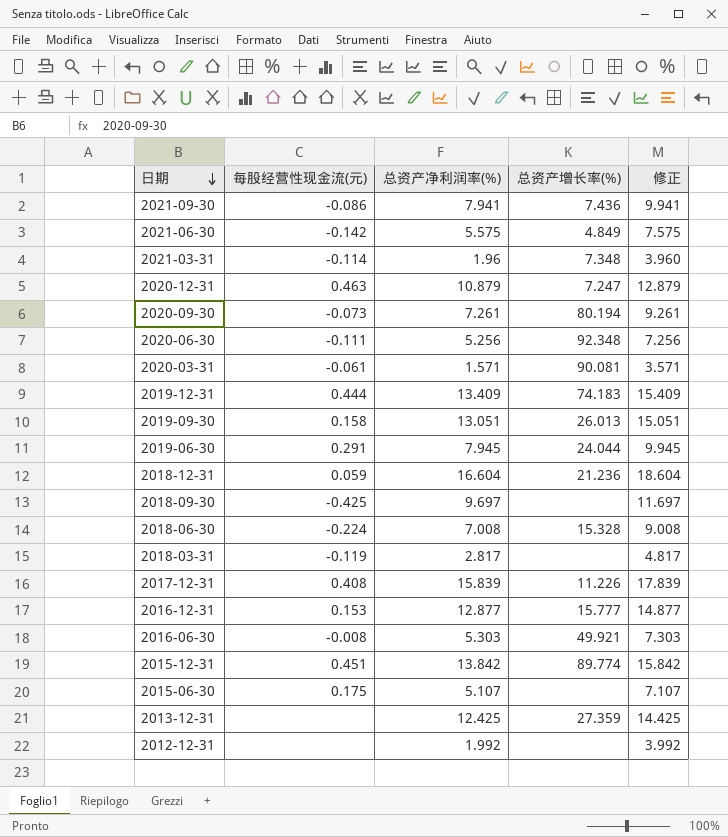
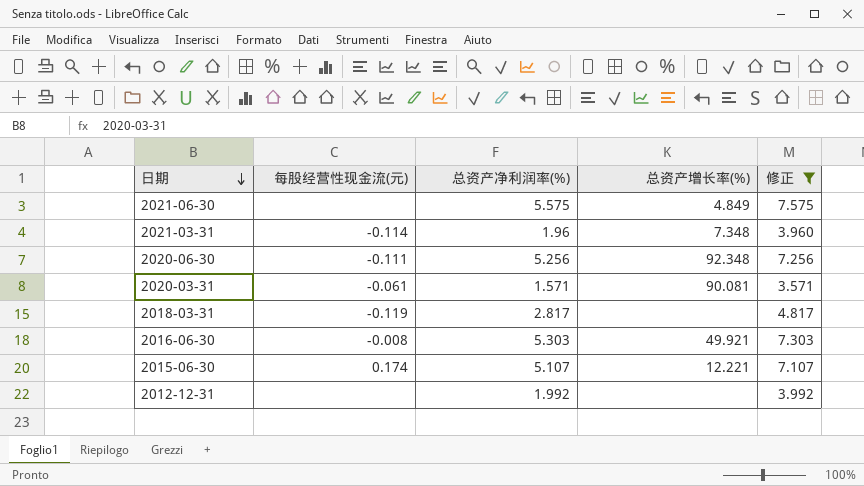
filter: none -> 修正 <= 7.575
2021-06-30 | 每股经营性现金流(元): -0.142 -> none
2015-06-30 | 每股经营性现金流(元): 0.175 -> 0.174
2015-06-30 | 总资产增长率(%): none -> 12.221

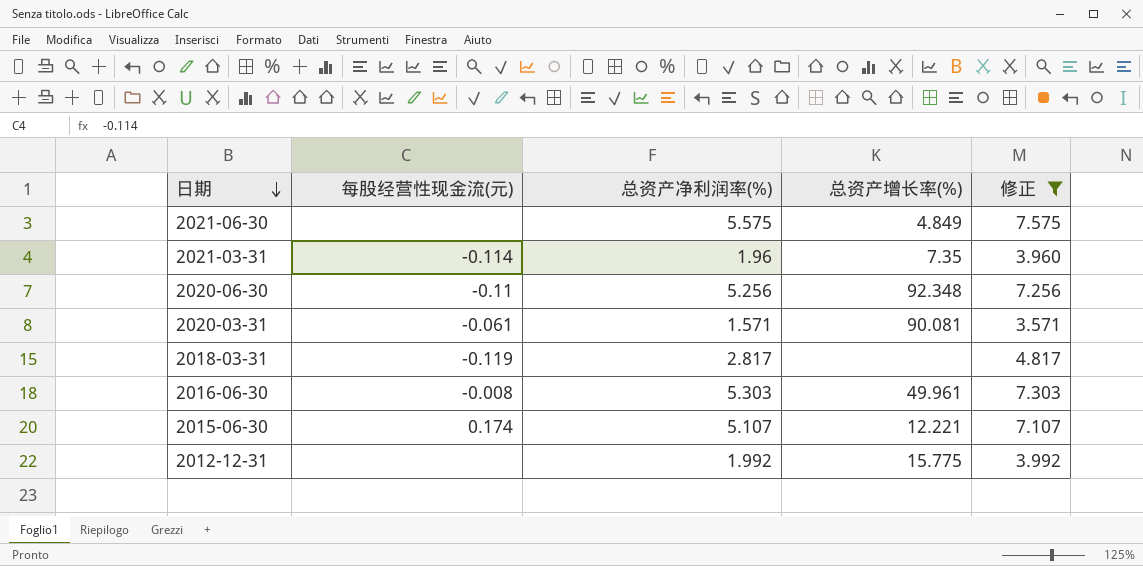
2021-03-31 | 总资产增长率(%): 7.348 -> 7.35
2020-06-30 | 每股经营性现金流(元): -0.111 -> -0.11
2016-06-30 | 总资产增长率(%): 49.921 -> 49.961
2012-12-31 | 总资产增长率(%): none -> 15.775

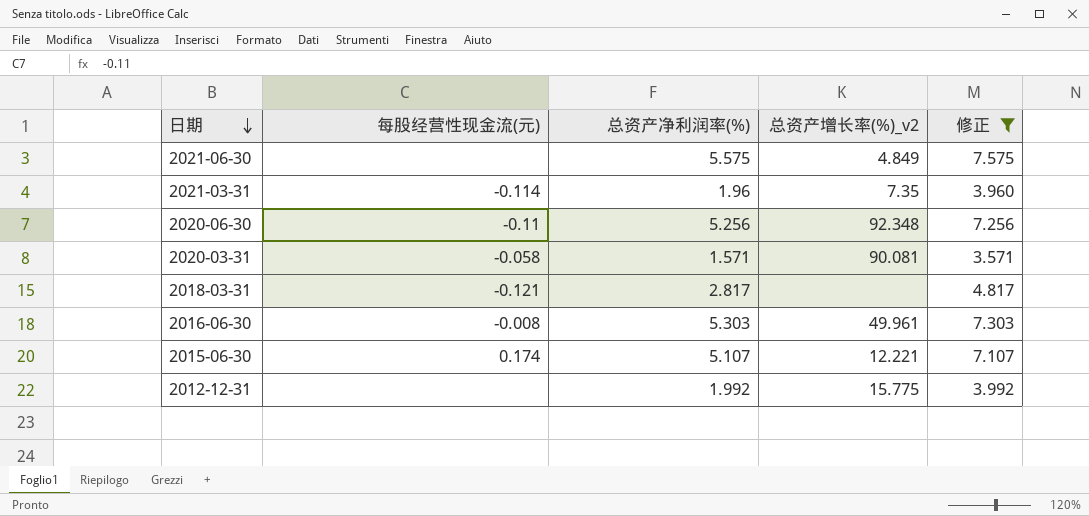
column name: 总资产增长率(%) -> 总资产增长率(%)_v2
2020-03-31 | 每股经营性现金流(元): -0.061 -> -0.058
2018-03-31 | 每股经营性现金流(元): -0.119 -> -0.121

